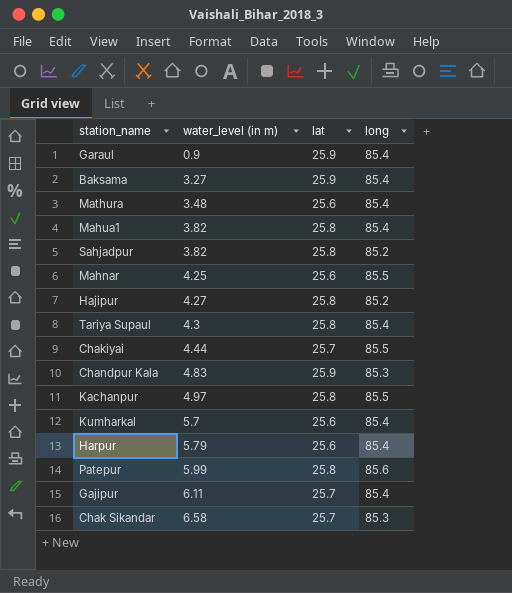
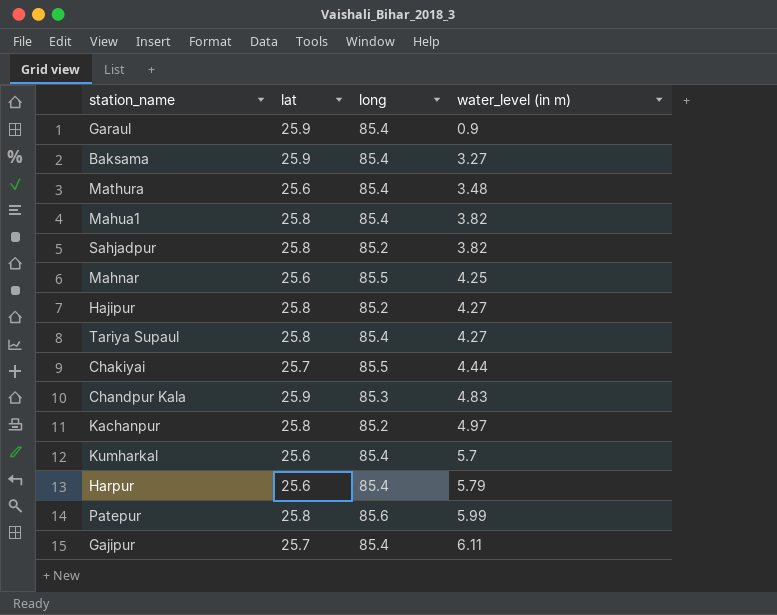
column water_level (in m) | position: 2 -> 4
row Chak Sikandar: 6.58 | 25.7 | 85.3 -> none
Tariya Supaul | water_level (in m): 4.3 -> 4.27
Kachanpur | long: 85.5 -> 85.2

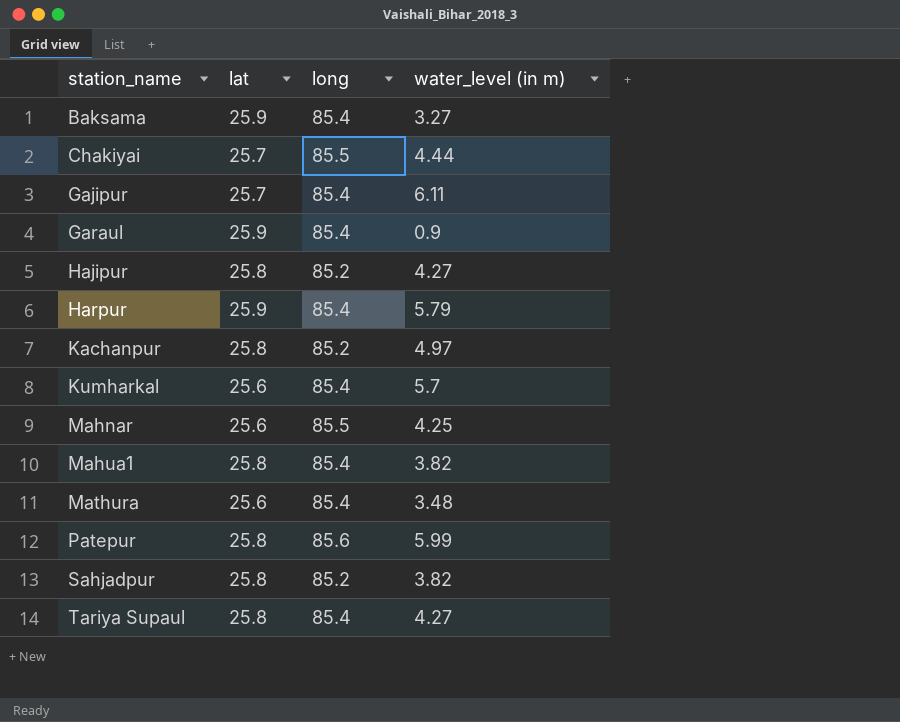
row order: water_level (in m) ascending -> station_name ascending
row Chandpur Kala: 25.9 | 85.3 | 4.83 -> none
Harpur | lat: 25.6 -> 25.9

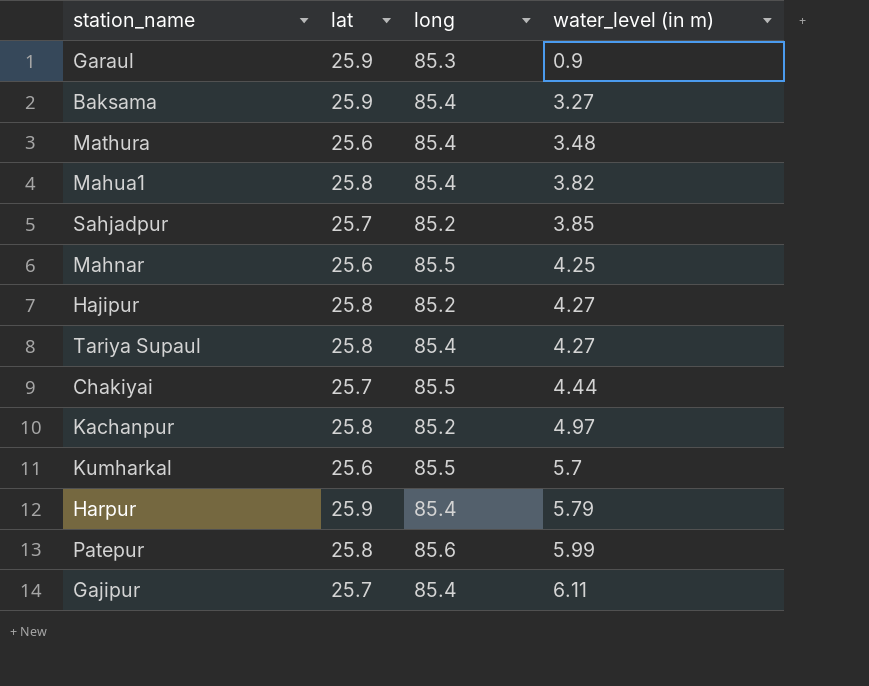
row order: station_name ascending -> water_level (in m) ascending
Garaul | long: 85.4 -> 85.3
Sahjadpur | lat: 25.8 -> 25.7
Sahjadpur | water_level (in m): 3.82 -> 3.85
Kumharkal | long: 85.4 -> 85.5

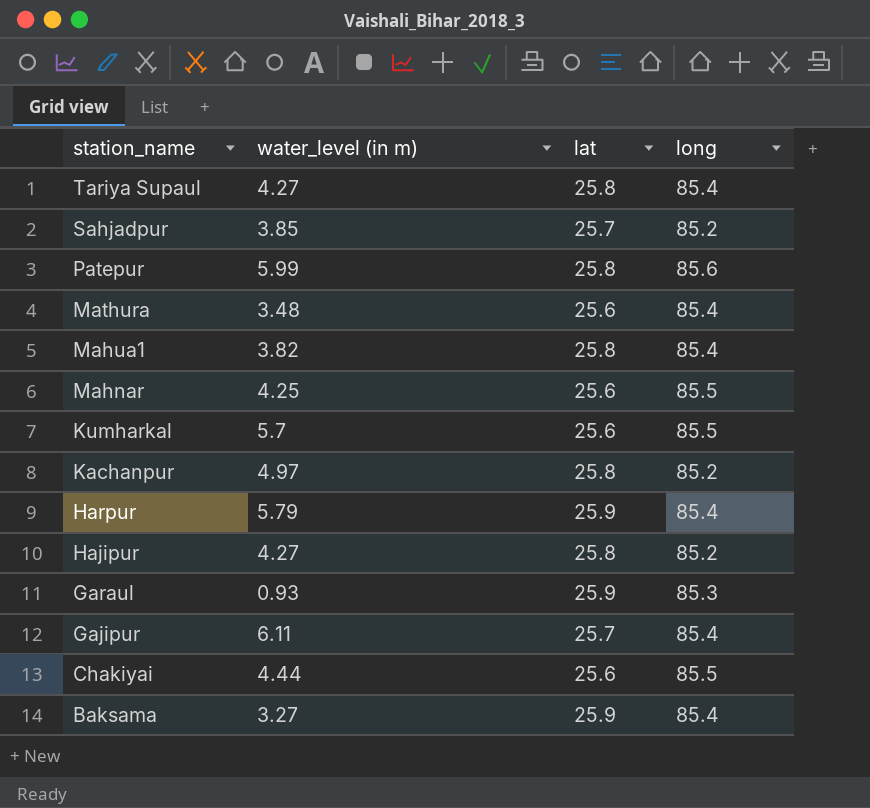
row order: water_level (in m) ascending -> station_name descending
column water_level (in m) | position: 4 -> 2
Garaul | water_level (in m): 0.9 -> 0.93
Chakiyai | lat: 25.7 -> 25.6

